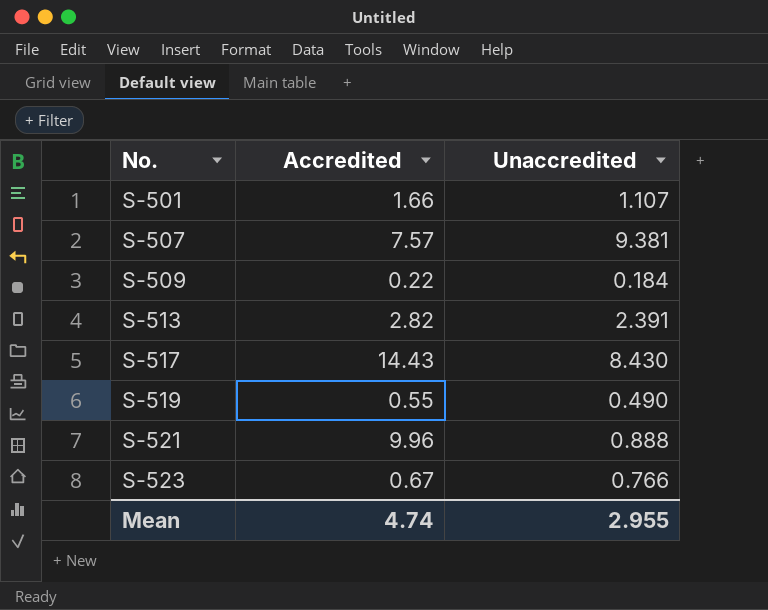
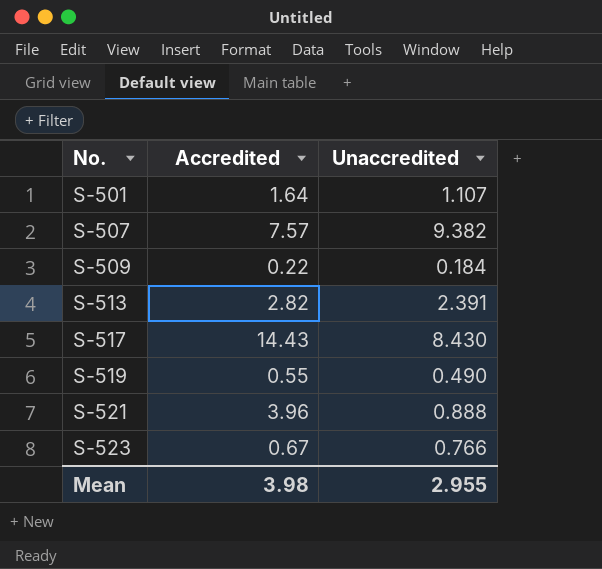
S-501 | Accredited: 1.66 -> 1.64
S-507 | Unaccredited: 9.381 -> 9.382
S-521 | Accredited: 9.96 -> 3.96
Mean | Accredited: 4.74 -> 3.98

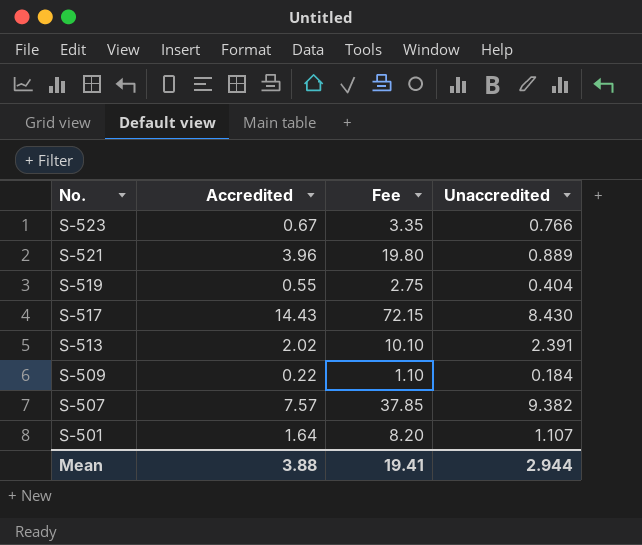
row order: No. ascending -> No. descending
column Fee | formula: none -> [Accredited] * 5
S-521 | Unaccredited: 0.888 -> 0.889
S-519 | Unaccredited: 0.490 -> 0.404
S-513 | Accredited: 2.82 -> 2.02
Mean | Accredited: 3.98 -> 3.88
Mean | Unaccredited: 2.955 -> 2.944

